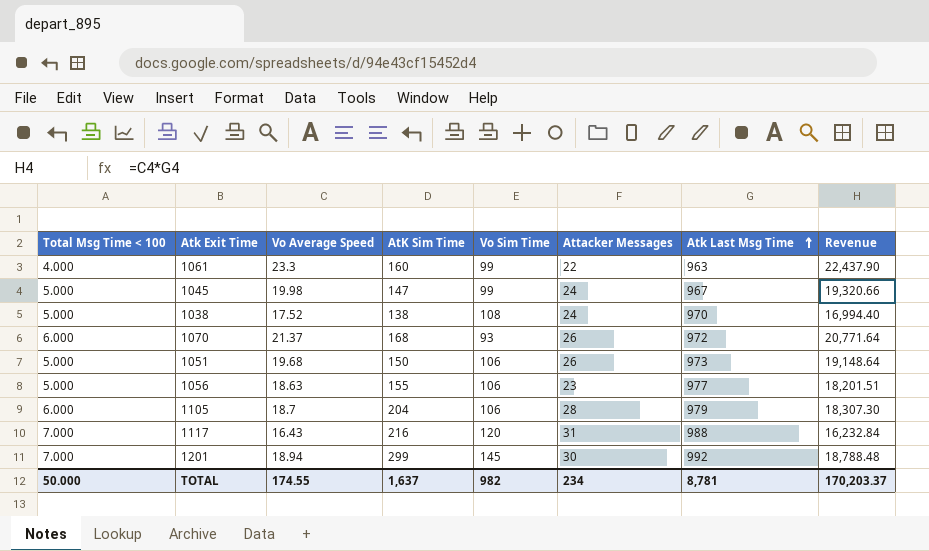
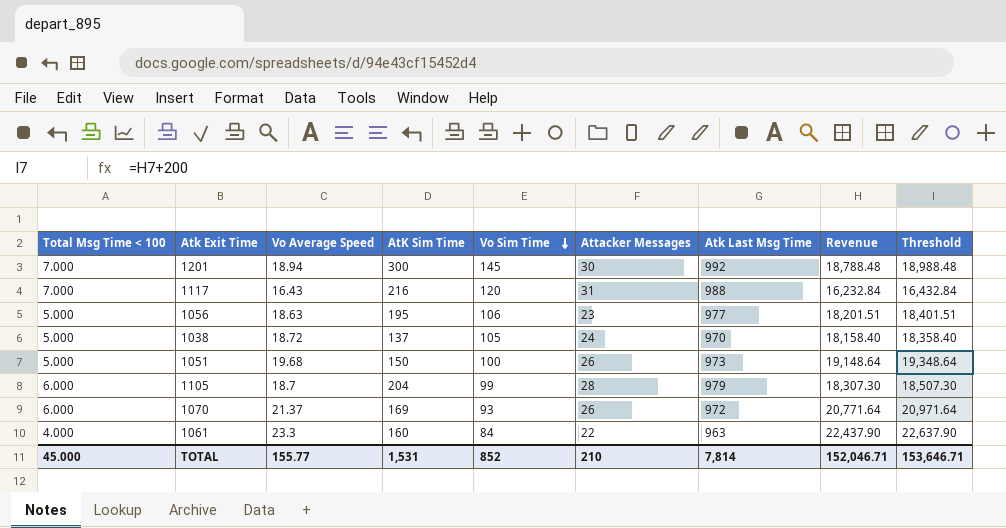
row order: Atk Last Msg Time ascending -> Vo Sim Time descending
column Threshold | formula: none -> [Revenue] + 200
row 1045: 5.000 | 19.98 | 147 | 99 | 24 | 967 | 19,320.66 -> none
1201 | AtK Sim Time: 299 -> 300
1056 | AtK Sim Time: 155 -> 195
1038 | Vo Average Speed: 17.52 -> 18.72
1038 | AtK Sim Time: 138 -> 137
1038 | Vo Sim Time: 108 -> 105
1038 | Revenue: 16,994.40 -> 18,158.40
1051 | Vo Sim Time: 106 -> 100
1105 | Vo Sim Time: 106 -> 99
1070 | AtK Sim Time: 168 -> 169
1061 | Vo Sim Time: 99 -> 84
TOTAL | Total Msg Time < 100: 50.000 -> 45.000
TOTAL | Vo Average Speed: 174.55 -> 155.77
TOTAL | AtK Sim Time: 1,637 -> 1,531
TOTAL | Vo Sim Time: 982 -> 852
TOTAL | Attacker Messages: 234 -> 210
TOTAL | Atk Last Msg Time: 8,781 -> 7,814
TOTAL | Revenue: 170,203.37 -> 152,046.71

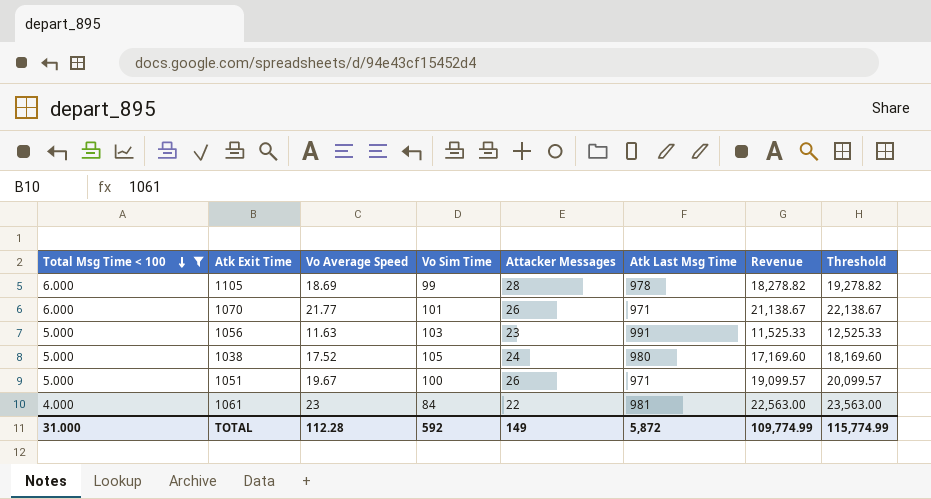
filter: none -> Total Msg Time < 100 != 7.000
row order: Vo Sim Time descending -> Total Msg Time < 100 descending
column AtK Sim Time | position: 4 -> none
column Threshold | formula: [Revenue] + 200 -> [Revenue] + 1000
1105 | Vo Average Speed: 18.7 -> 18.69
1105 | Atk Last Msg Time: 979 -> 978
1105 | Revenue: 18,307.30 -> 18,278.82
1070 | Vo Average Speed: 21.37 -> 21.77
1070 | Vo Sim Time: 93 -> 101
1070 | Atk Last Msg Time: 972 -> 971
1070 | Revenue: 20,771.64 -> 21,138.67
1056 | Vo Average Speed: 18.63 -> 11.63
1056 | Vo Sim Time: 106 -> 103
1056 | Atk Last Msg Time: 977 -> 991
1056 | Revenue: 18,201.51 -> 11,525.33
1038 | Vo Average Speed: 18.72 -> 17.52
1038 | Atk Last Msg Time: 970 -> 980
1038 | Revenue: 18,158.40 -> 17,169.60
1051 | Vo Average Speed: 19.68 -> 19.67
1051 | Atk Last Msg Time: 973 -> 971
1051 | Revenue: 19,148.64 -> 19,099.57
1061 | Vo Average Speed: 23.3 -> 23
1061 | Atk Last Msg Time: 963 -> 981
1061 | Revenue: 22,437.90 -> 22,563.00
TOTAL | Total Msg Time < 100: 45.000 -> 31.000
TOTAL | Vo Average Speed: 155.77 -> 112.28
TOTAL | Vo Sim Time: 852 -> 592
TOTAL | Attacker Messages: 210 -> 149
TOTAL | Atk Last Msg Time: 7,814 -> 5,872
TOTAL | Revenue: 152,046.71 -> 109,774.99
TOTAL | Threshold: 153,646.71 -> 115,774.99

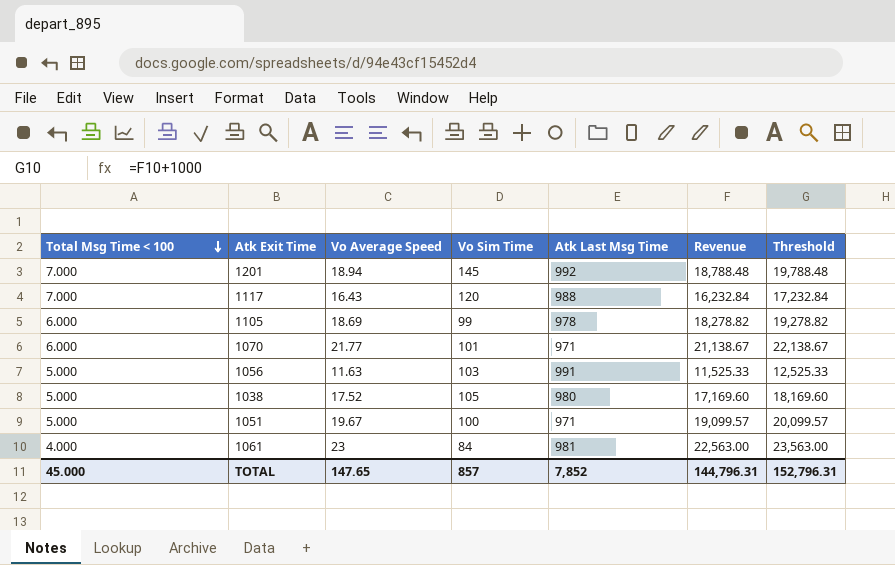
filter: Total Msg Time < 100 != 7.000 -> none
column Attacker Messages | position: 5 -> none
TOTAL | Total Msg Time < 100: 31.000 -> 45.000
TOTAL | Vo Average Speed: 112.28 -> 147.65
TOTAL | Vo Sim Time: 592 -> 857
TOTAL | Atk Last Msg Time: 5,872 -> 7,852
TOTAL | Revenue: 109,774.99 -> 144,796.31
TOTAL | Threshold: 115,774.99 -> 152,796.31

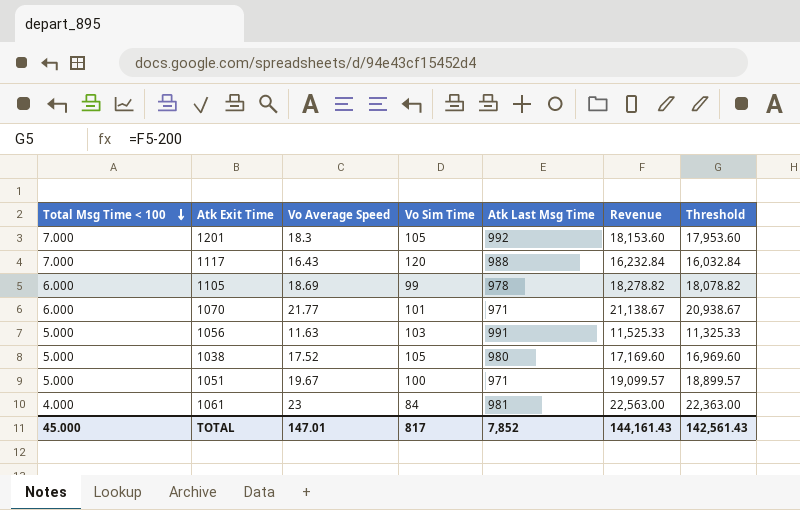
column Threshold | formula: [Revenue] + 1000 -> [Revenue] - 200
1201 | Vo Average Speed: 18.94 -> 18.3
1201 | Vo Sim Time: 145 -> 105
1201 | Revenue: 18,788.48 -> 18,153.60
TOTAL | Vo Average Speed: 147.65 -> 147.01
TOTAL | Vo Sim Time: 857 -> 817
TOTAL | Revenue: 144,796.31 -> 144,161.43
TOTAL | Threshold: 152,796.31 -> 142,561.43

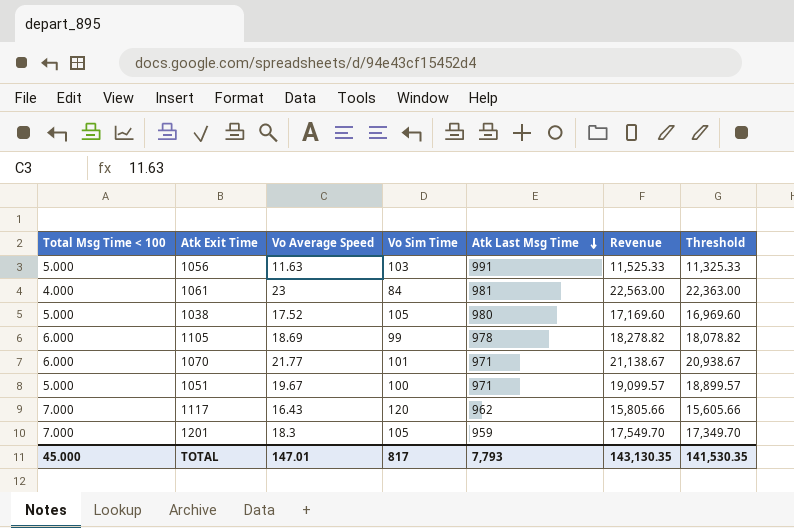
row order: Total Msg Time < 100 descending -> Atk Last Msg Time descending
1117 | Atk Last Msg Time: 988 -> 962
1117 | Revenue: 16,232.84 -> 15,805.66
1117 | Threshold: 16,032.84 -> 15,605.66
1201 | Atk Last Msg Time: 992 -> 959
1201 | Revenue: 18,153.60 -> 17,549.70
1201 | Threshold: 17,953.60 -> 17,349.70
TOTAL | Atk Last Msg Time: 7,852 -> 7,793
TOTAL | Revenue: 144,161.43 -> 143,130.35
TOTAL | Threshold: 142,561.43 -> 141,530.35

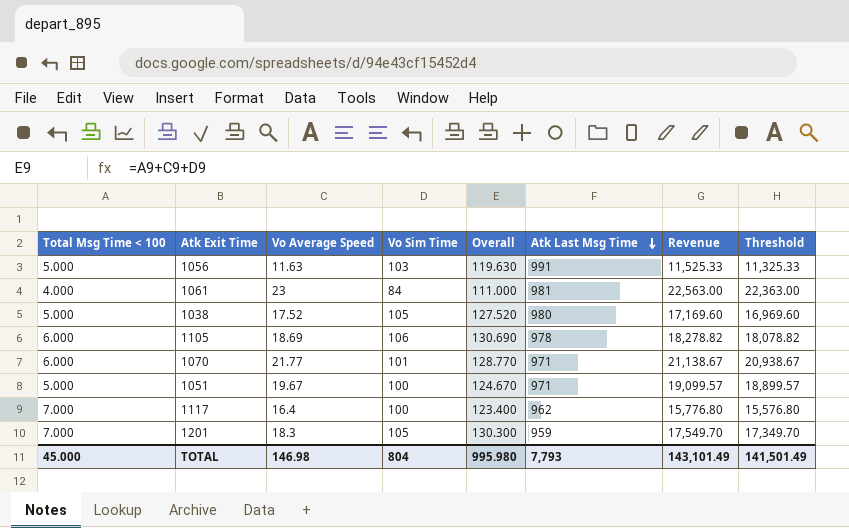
column Overall | formula: none -> [Total Msg Time < 100] + [Vo Average Speed] + [Vo Sim Time]
1105 | Vo Sim Time: 99 -> 106
1117 | Vo Average Speed: 16.43 -> 16.4
1117 | Vo Sim Time: 120 -> 100
1117 | Revenue: 15,805.66 -> 15,776.80
1117 | Threshold: 15,605.66 -> 15,576.80
TOTAL | Vo Average Speed: 147.01 -> 146.98
TOTAL | Vo Sim Time: 817 -> 804
TOTAL | Revenue: 143,130.35 -> 143,101.49
TOTAL | Threshold: 141,530.35 -> 141,501.49

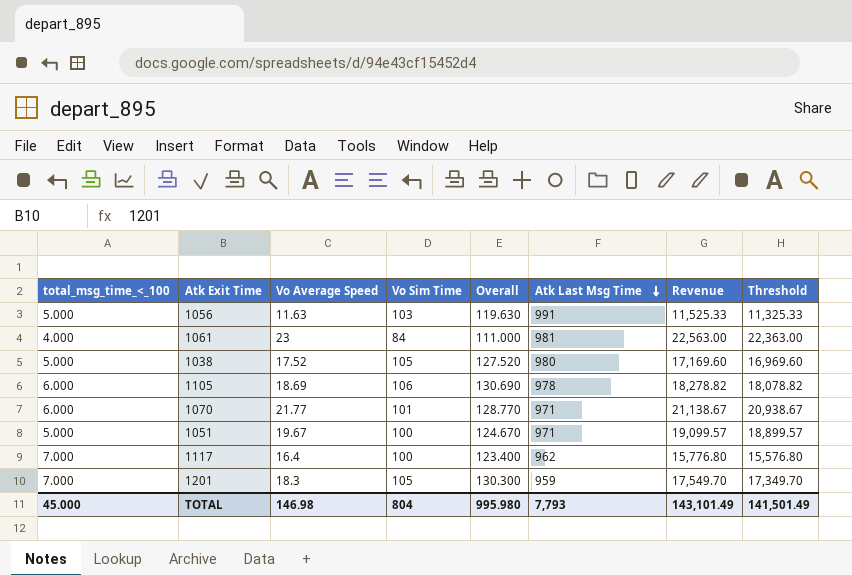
column name: Total Msg Time < 100 -> total_msg_time_<_100

